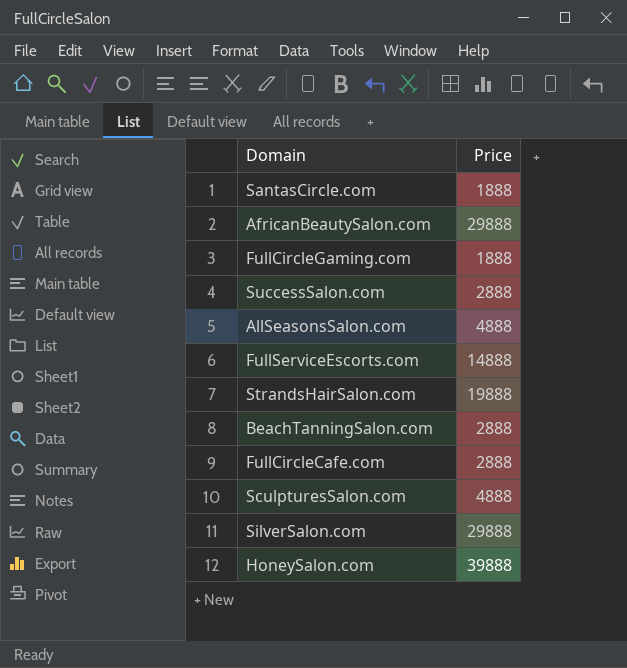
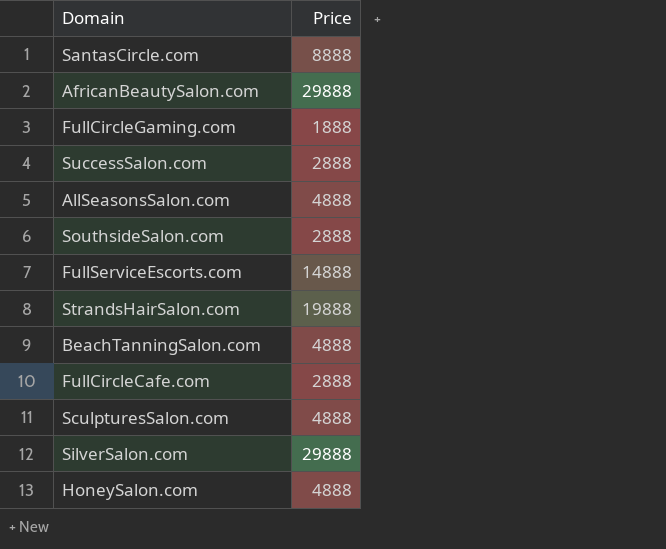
SantasCircle.com | Price: 1888 -> 8888
row SouthsideSalon.com: none -> 2888
BeachTanningSalon.com | Price: 2888 -> 4888
HoneySalon.com | Price: 39888 -> 4888

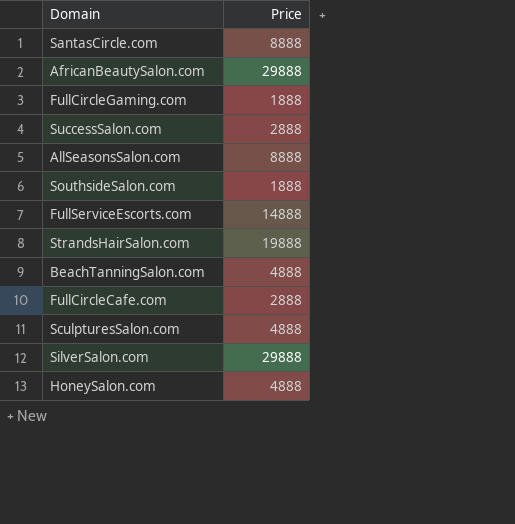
AllSeasonsSalon.com | Price: 4888 -> 8888
SouthsideSalon.com | Price: 2888 -> 1888

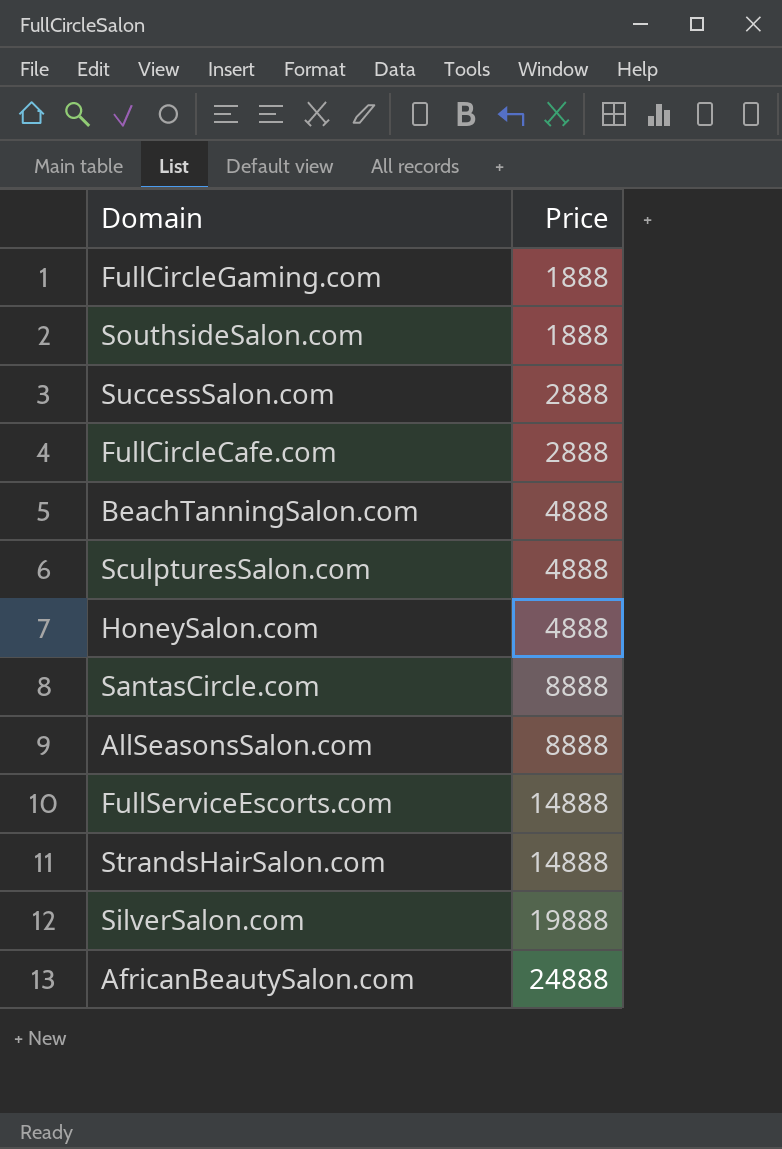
row order: none -> Price ascending
StrandsHairSalon.com | Price: 19888 -> 14888
SilverSalon.com | Price: 29888 -> 19888
AfricanBeautySalon.com | Price: 29888 -> 24888

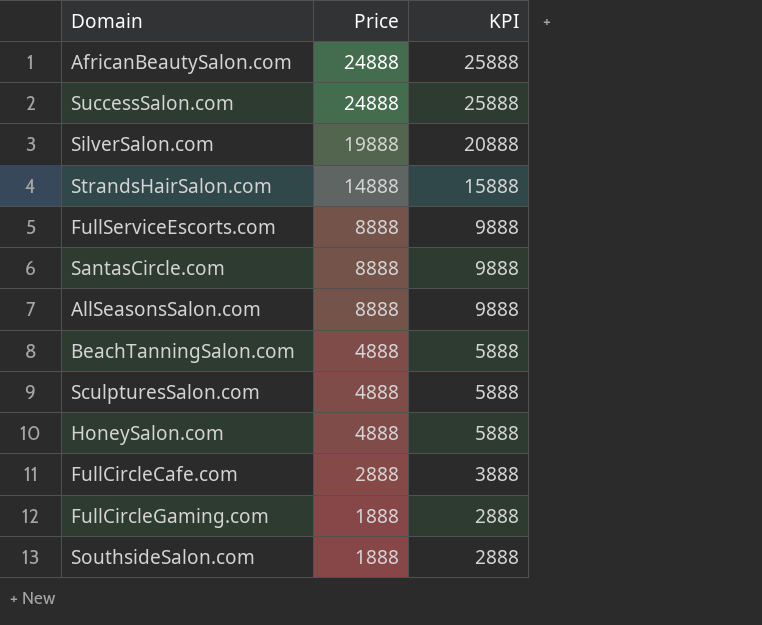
row order: Price ascending -> Price descending
column KPI | formula: none -> [Price] + 1000
SuccessSalon.com | Price: 2888 -> 24888
FullServiceEscorts.com | Price: 14888 -> 8888

